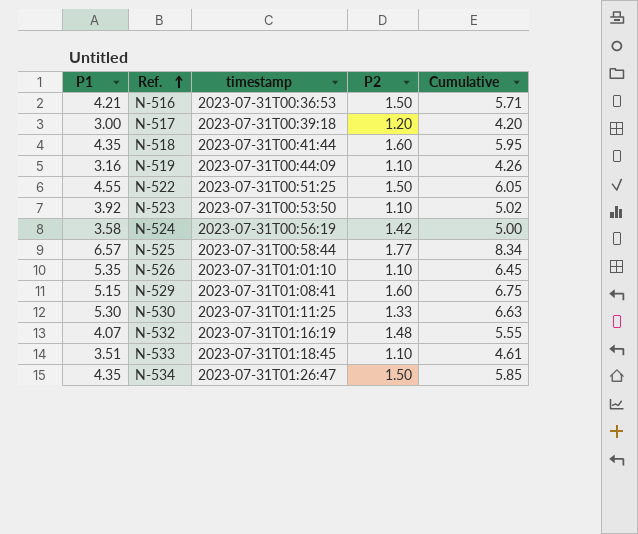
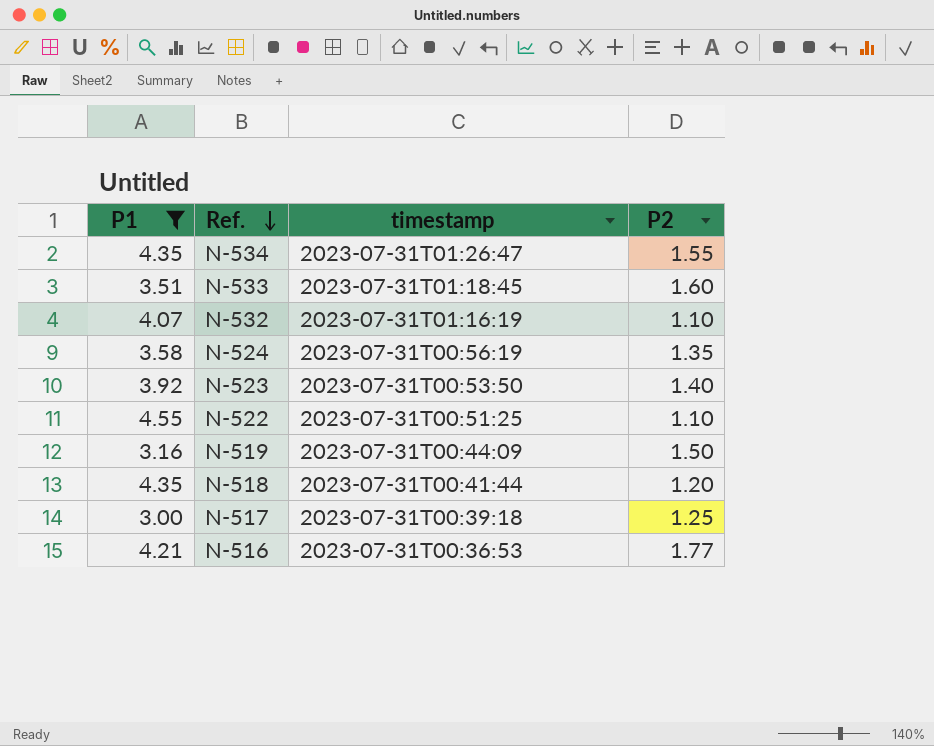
filter: none -> P1 <= 4.55
row order: Ref. ascending -> Ref. descending
column Cumulative | formula: [P1] + [P2] -> none
N-534 | P2: 1.50 -> 1.55
N-533 | P2: 1.10 -> 1.60
N-532 | P2: 1.48 -> 1.10
N-524 | P2: 1.42 -> 1.35
N-523 | P2: 1.10 -> 1.40
N-522 | P2: 1.50 -> 1.10
N-519 | P2: 1.10 -> 1.50
N-518 | P2: 1.60 -> 1.20
N-517 | P2: 1.20 -> 1.25
N-516 | P2: 1.50 -> 1.77

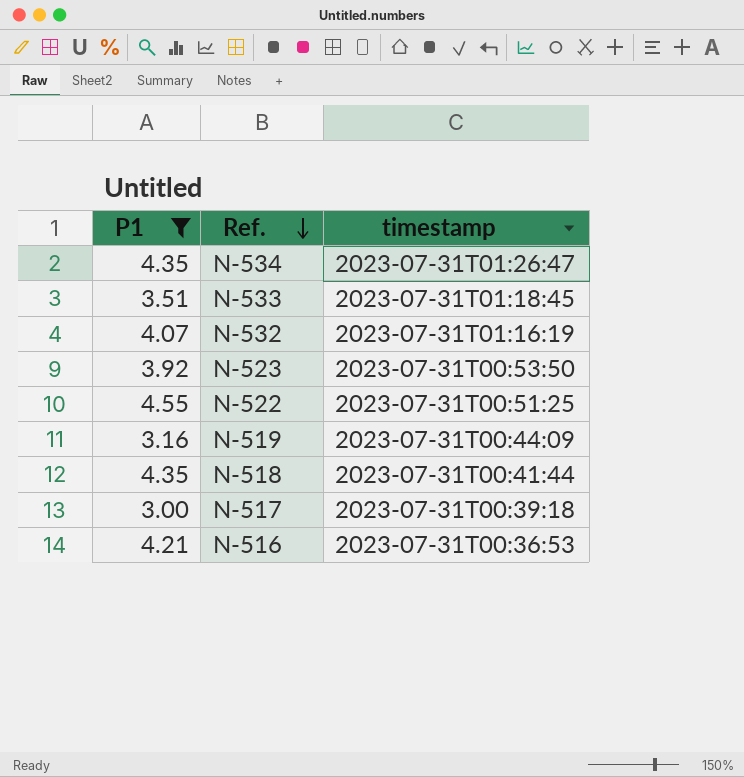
column P2 | position: 4 -> none
row N-524: 3.58 | 2023-07-31T00:56:19 | 1.35 -> none

